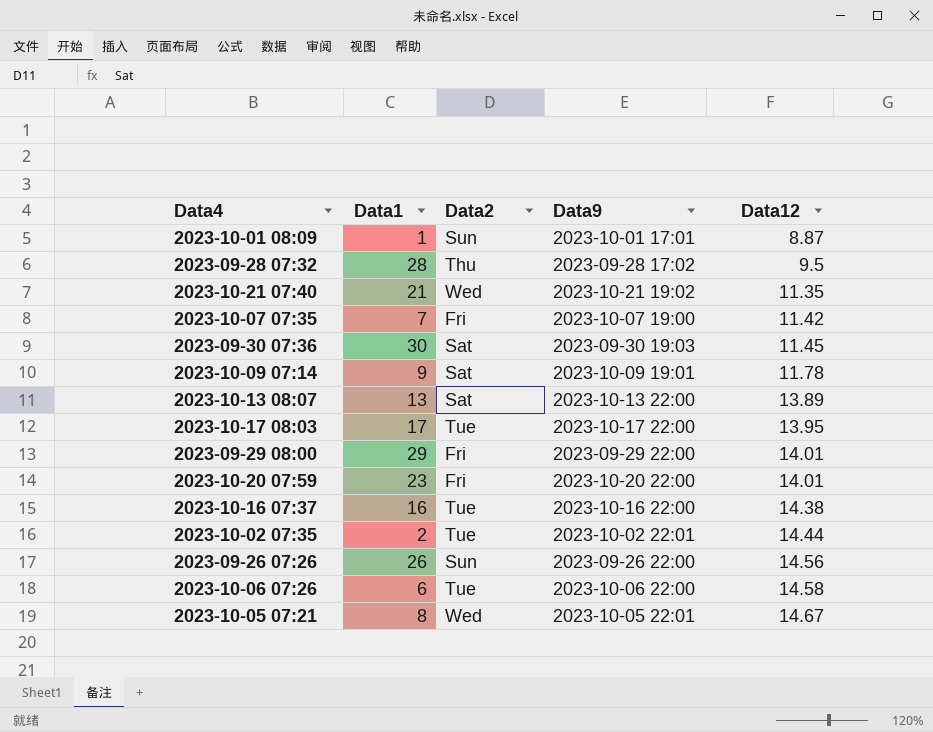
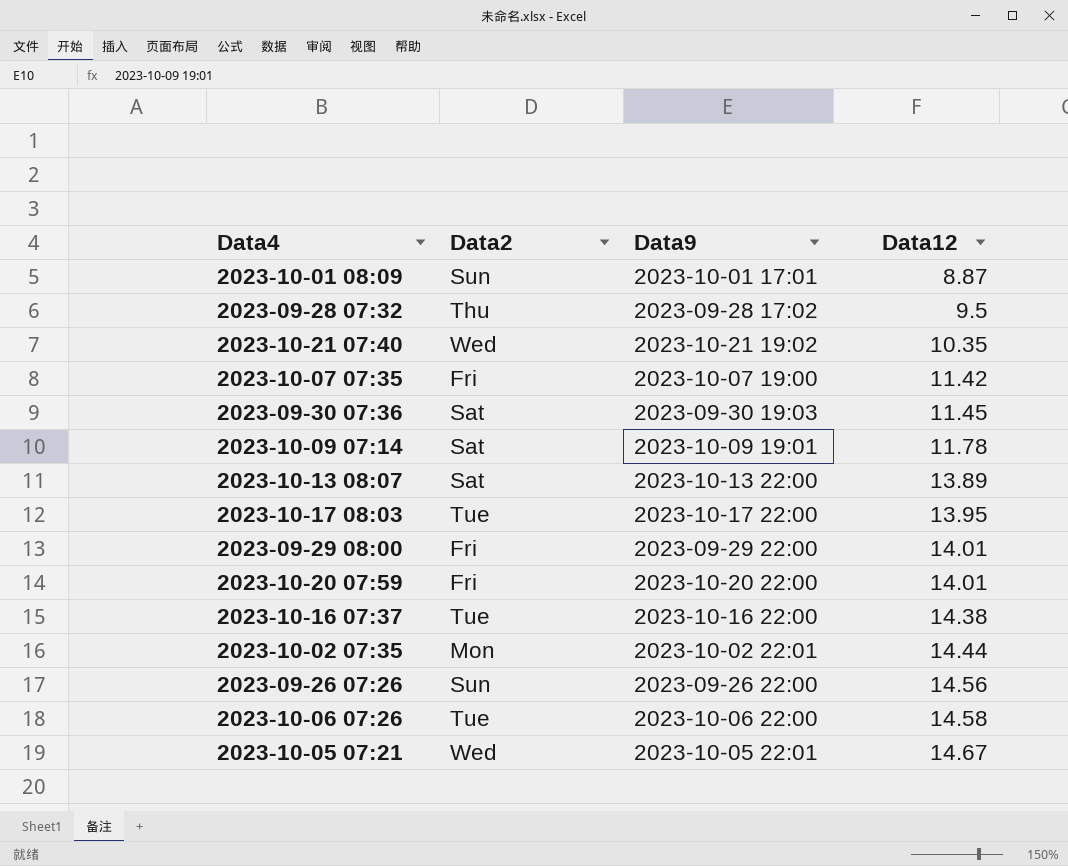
column Data1 | position: 2 -> none
2023-10-21 07:40 | Data12: 11.35 -> 10.35
2023-10-02 07:35 | Data2: Tue -> Mon

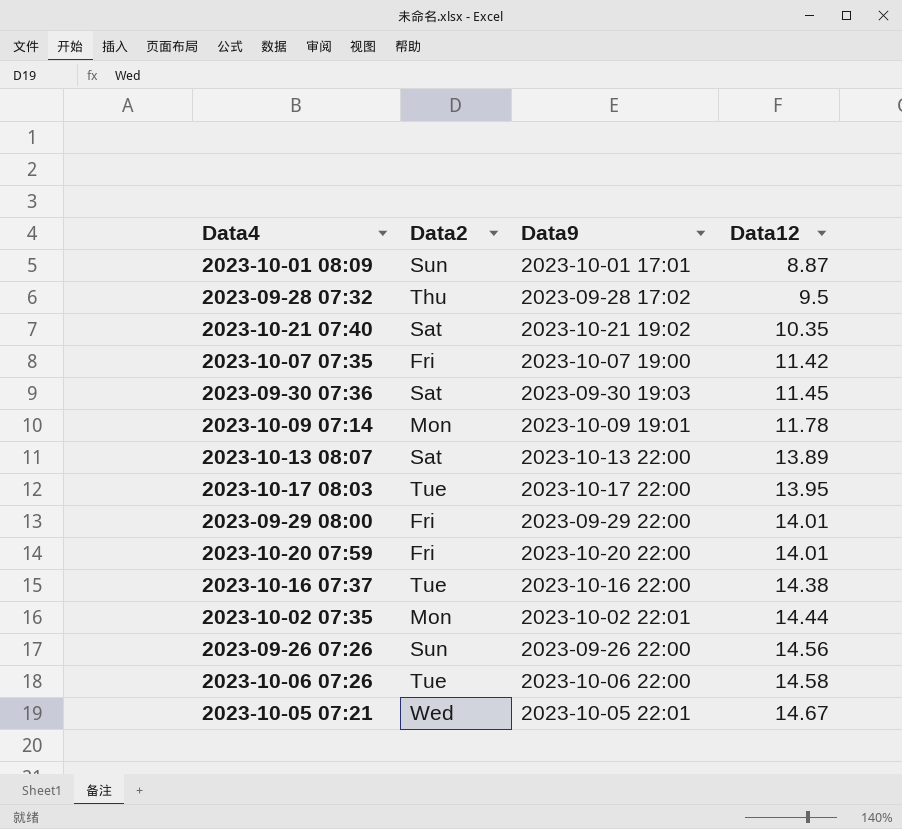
2023-10-21 07:40 | Data2: Wed -> Sat
2023-10-09 07:14 | Data2: Sat -> Mon

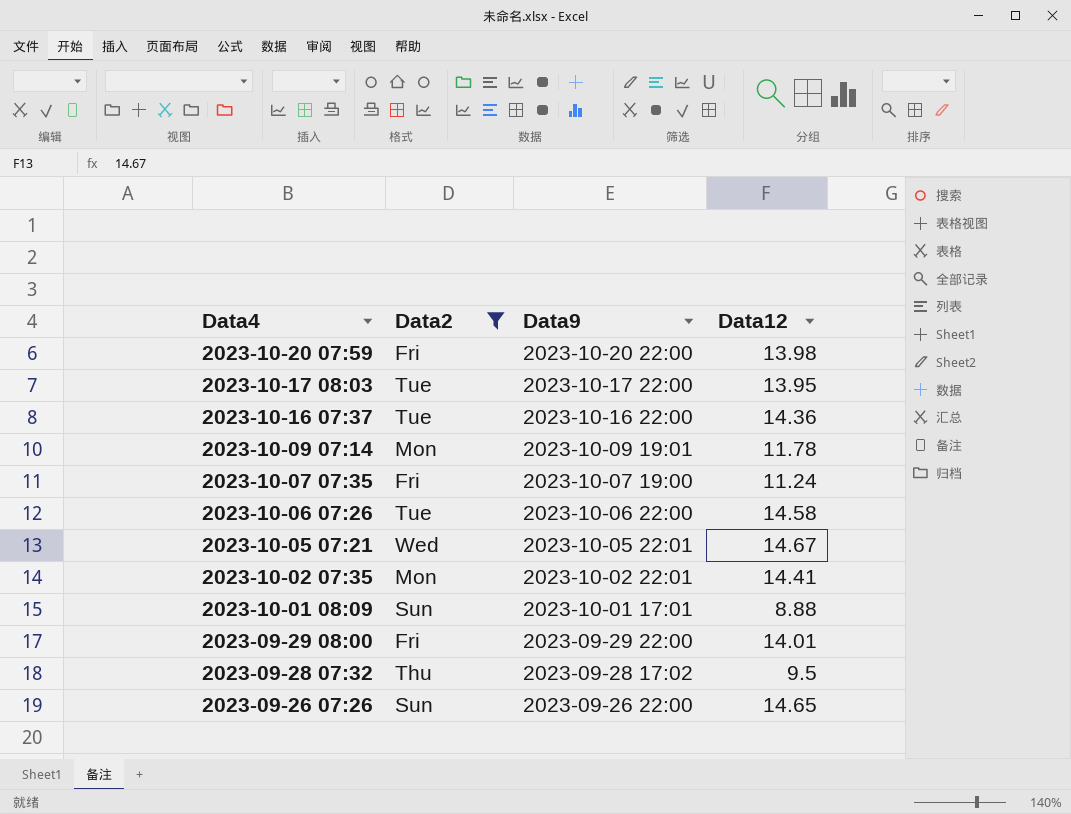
filter: none -> Data2 != Sat
row order: Data12 ascending -> Data4 descending
2023-10-20 07:59 | Data12: 14.01 -> 13.98
2023-10-16 07:37 | Data12: 14.38 -> 14.36
2023-10-07 07:35 | Data12: 11.42 -> 11.24
2023-10-02 07:35 | Data12: 14.44 -> 14.41
2023-10-01 08:09 | Data12: 8.87 -> 8.88
2023-09-26 07:26 | Data12: 14.56 -> 14.65

